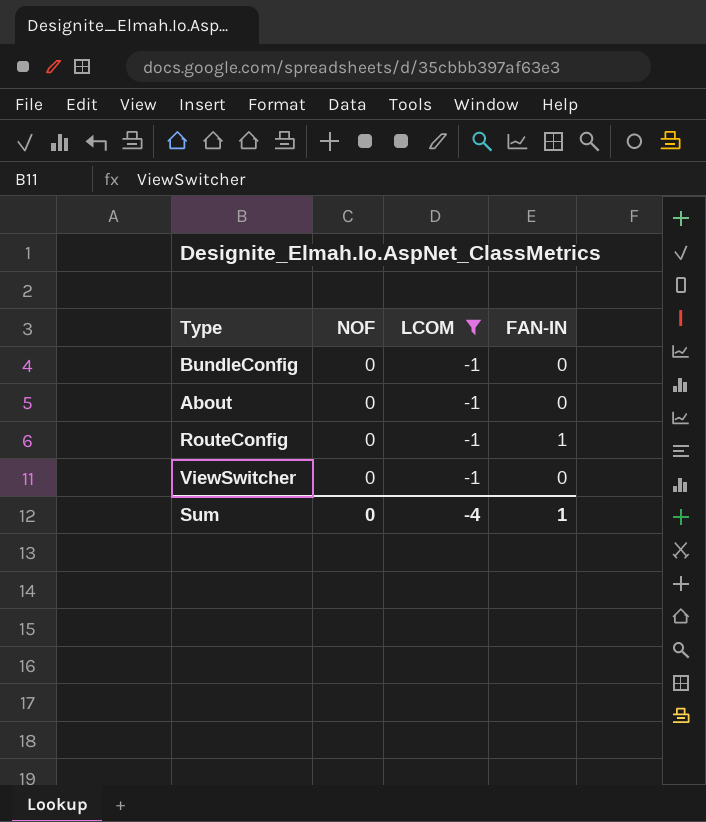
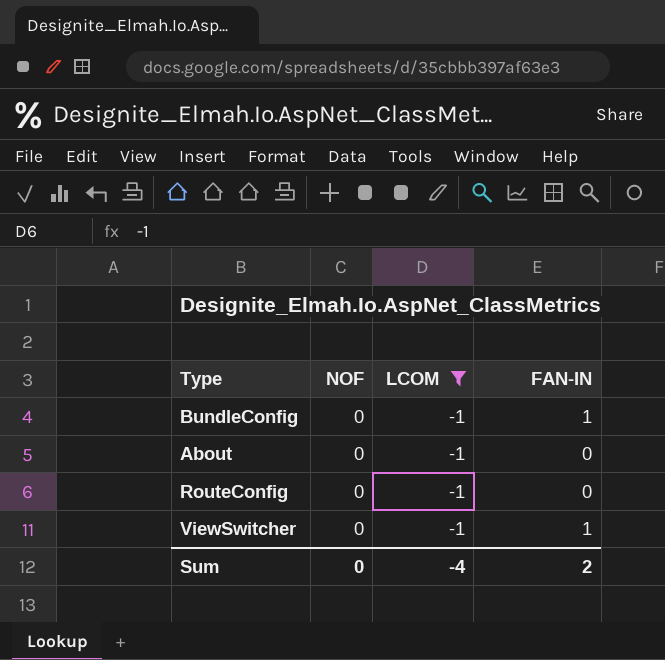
BundleConfig | FAN-IN: 0 -> 1
RouteConfig | FAN-IN: 1 -> 0
ViewSwitcher | FAN-IN: 0 -> 1
Sum | FAN-IN: 1 -> 2

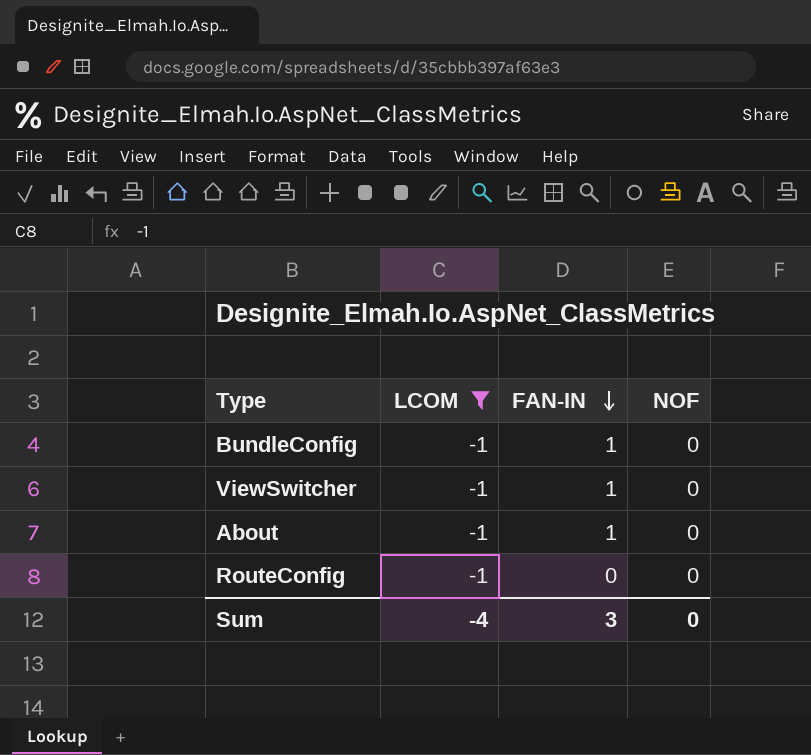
row order: none -> FAN-IN descending
column NOF | position: 2 -> 4
About | FAN-IN: 0 -> 1
Sum | FAN-IN: 2 -> 3

